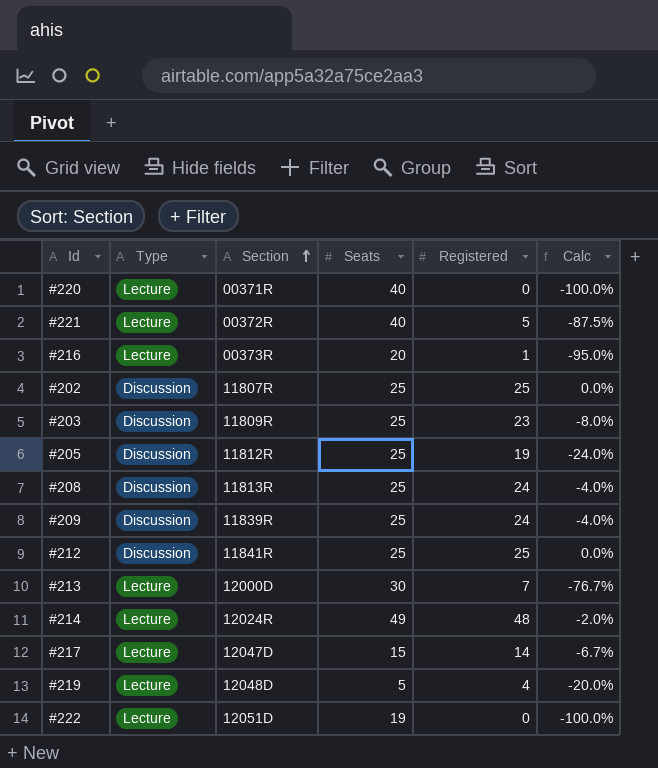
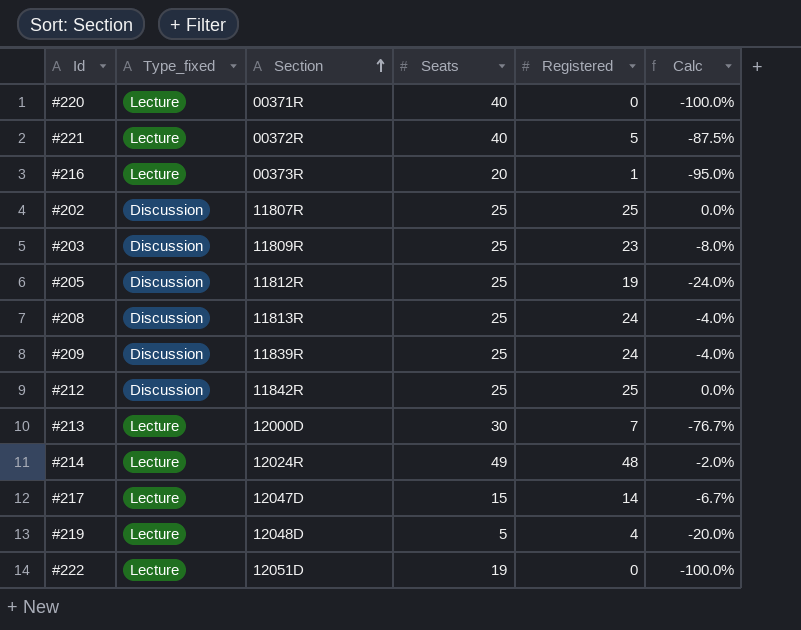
column name: Type -> Type_fixed
#212 | Section: 11841R -> 11842R

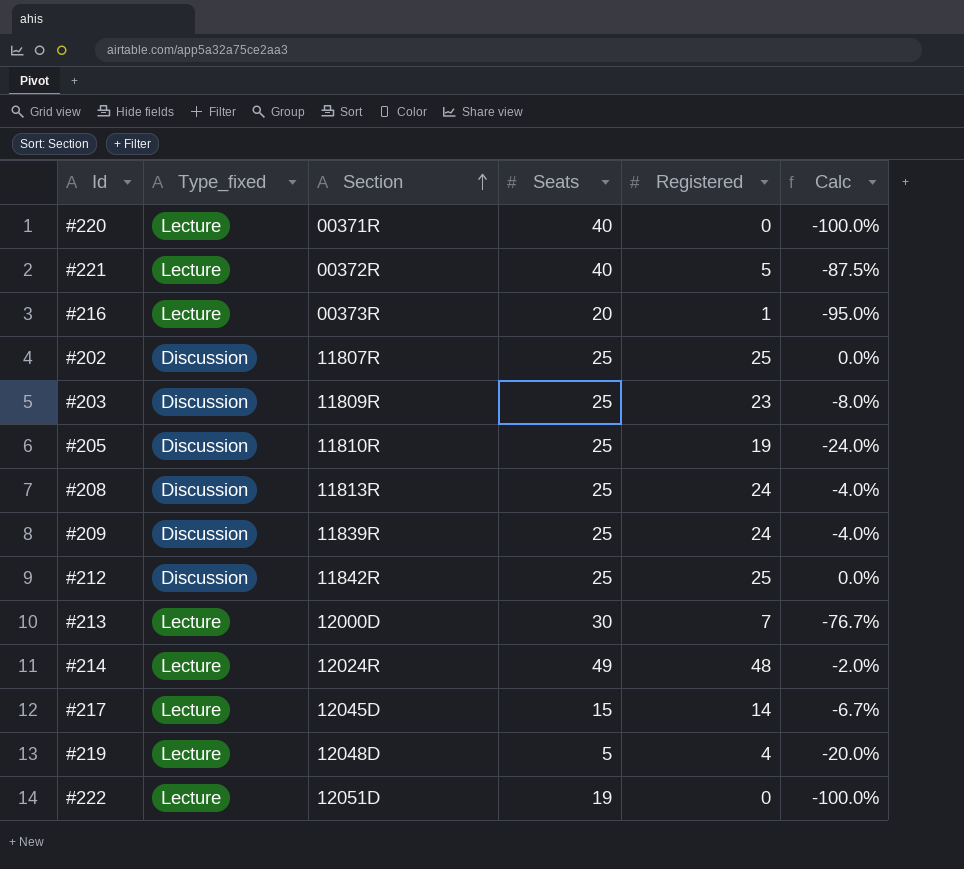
#205 | Section: 11812R -> 11810R
#217 | Section: 12047D -> 12045D

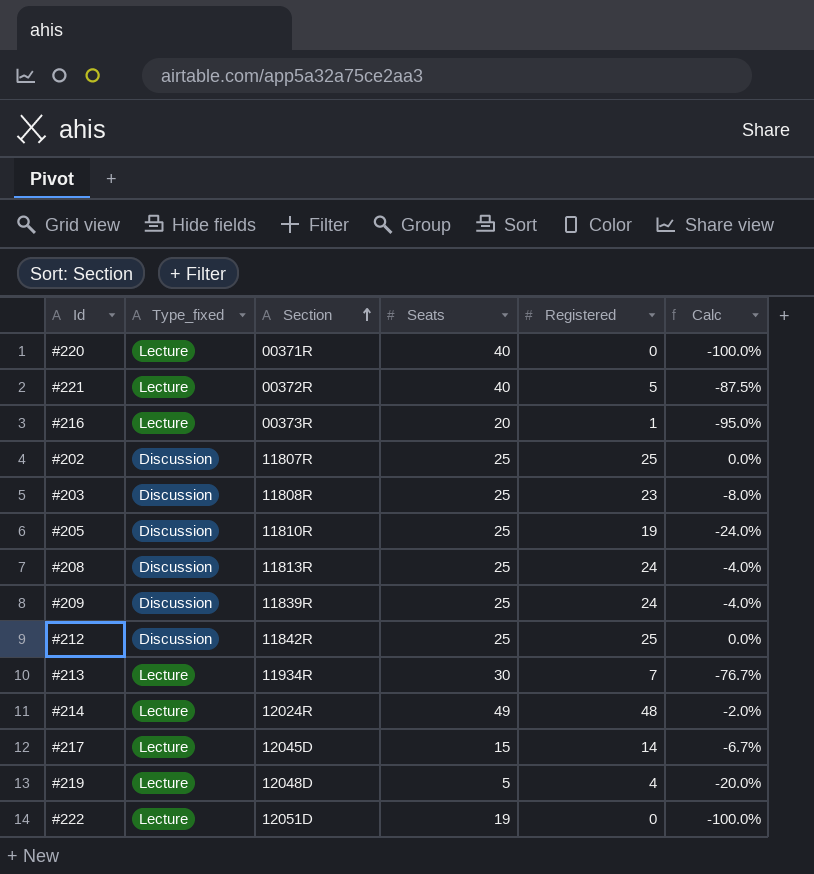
#203 | Section: 11809R -> 11808R
#213 | Section: 12000D -> 11934R

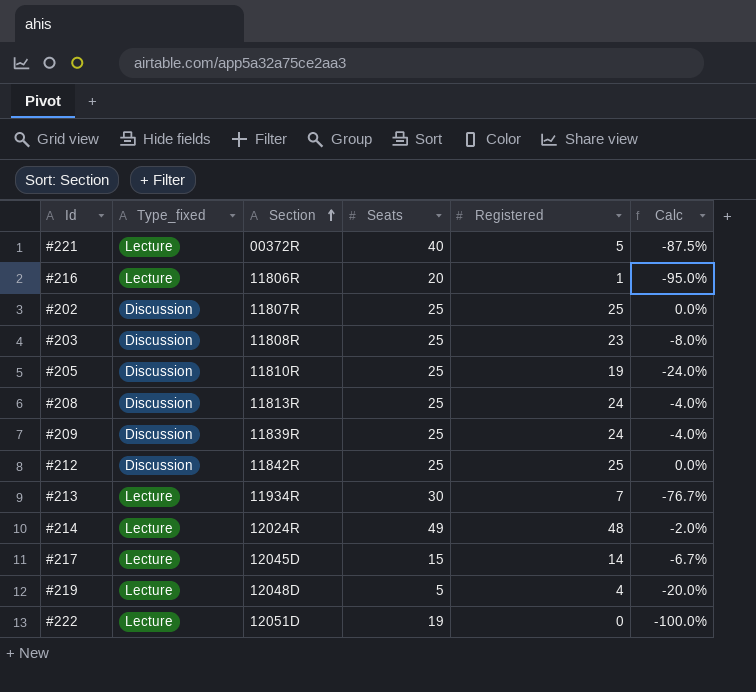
row #220: Lecture | 00371R | 40 | 0 | -100.0% -> none
#216 | Section: 00373R -> 11806R

